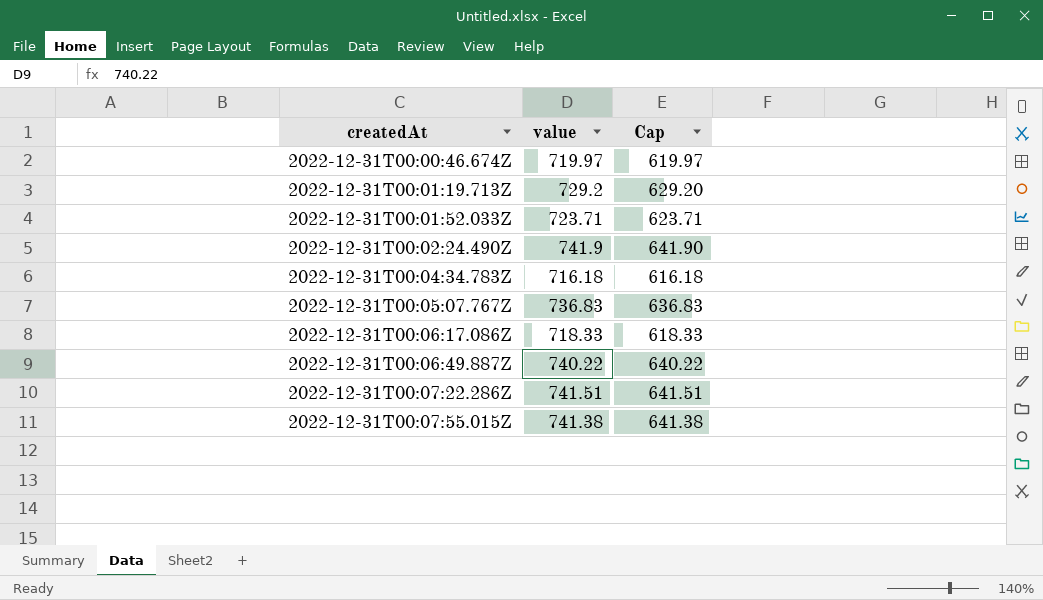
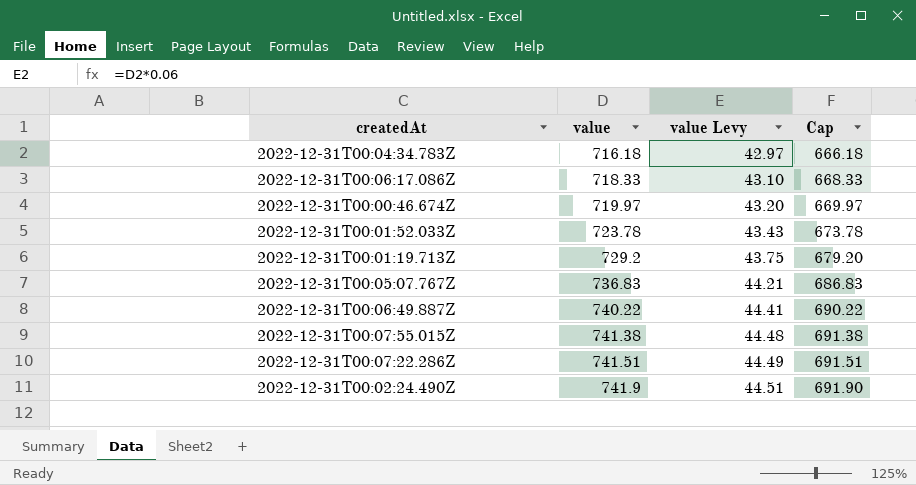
row order: createdAt ascending -> value ascending
column value Levy | formula: none -> [value] * 0.06
column Cap | formula: [value] - 100 -> [value] - 50
2022-12-31T00:01:52.033Z | value: 723.71 -> 723.78

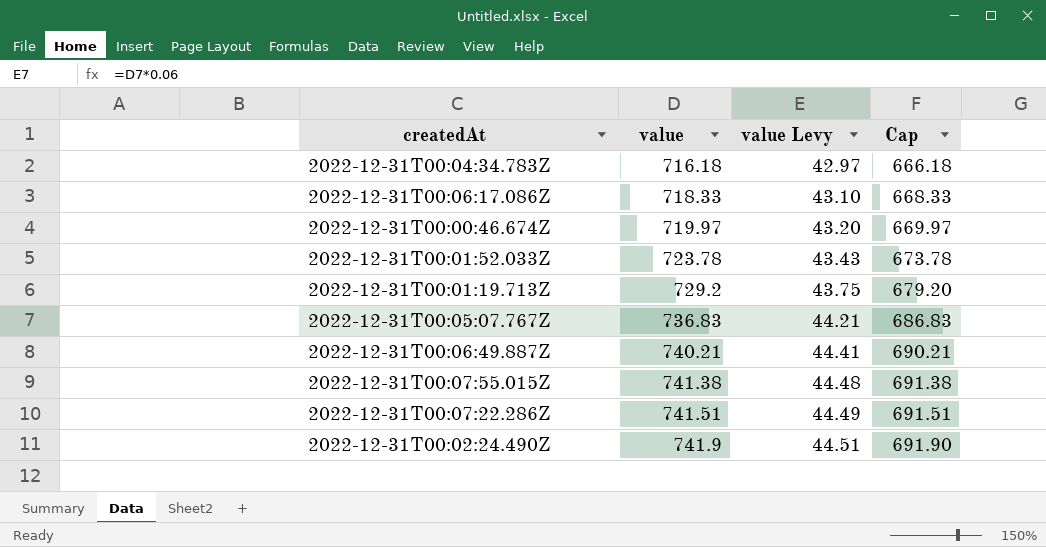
2022-12-31T00:06:49.887Z | value: 740.22 -> 740.21
2022-12-31T00:06:49.887Z | Cap: 690.22 -> 690.21

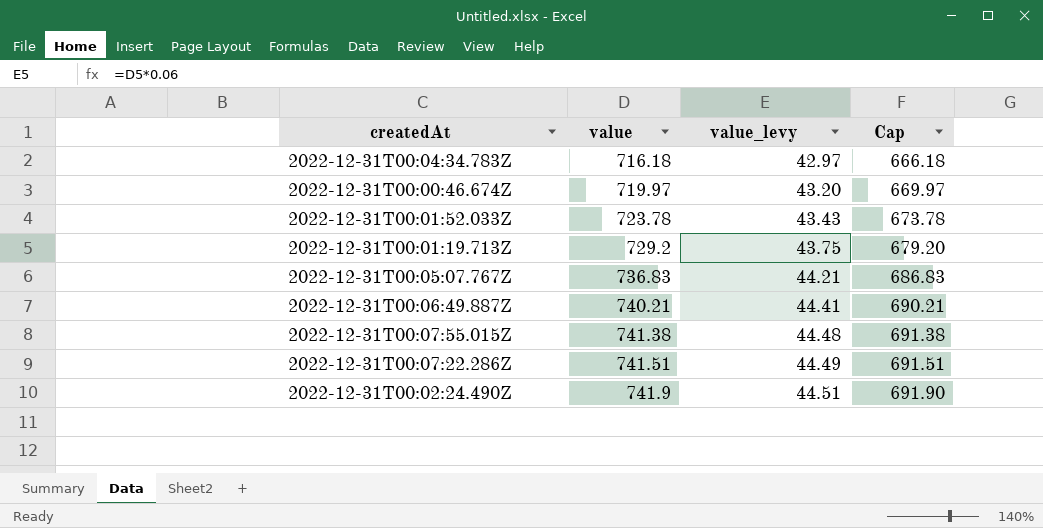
column name: value Levy -> value_levy
row 2022-12-31T00:06:17.086Z: 718.33 | 43.10 | 668.33 -> none

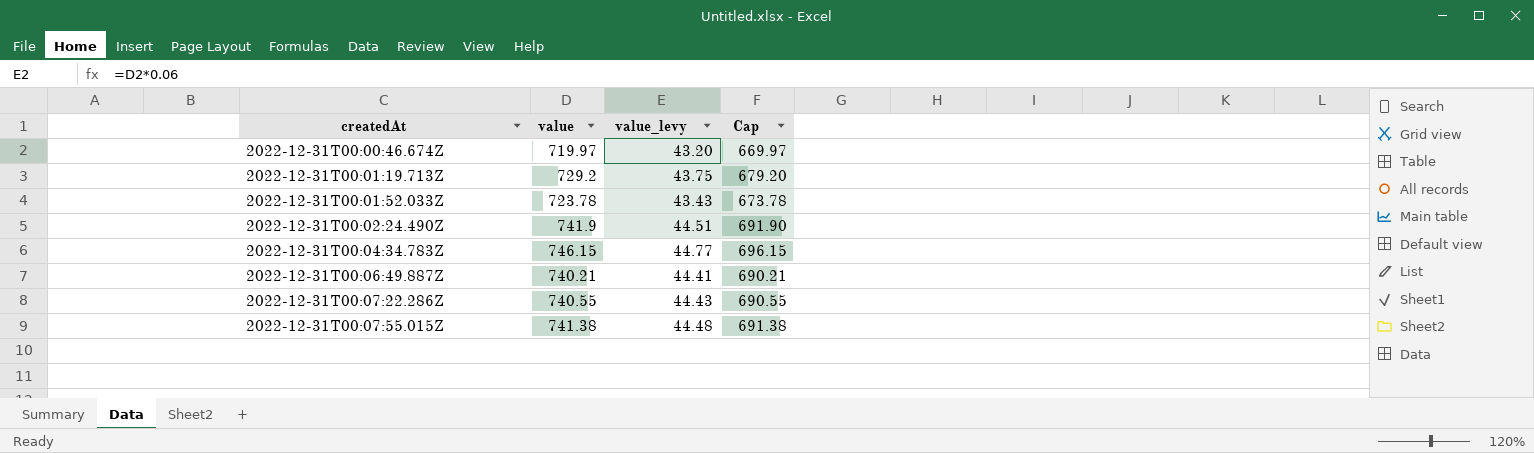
row order: value ascending -> createdAt ascending
row 2022-12-31T00:05:07.767Z: 736.83 | 44.21 | 686.83 -> none
2022-12-31T00:04:34.783Z | value: 716.18 -> 746.15
2022-12-31T00:04:34.783Z | value_levy: 42.97 -> 44.77
2022-12-31T00:04:34.783Z | Cap: 666.18 -> 696.15
2022-12-31T00:07:22.286Z | value: 741.51 -> 740.55
2022-12-31T00:07:22.286Z | value_levy: 44.49 -> 44.43
2022-12-31T00:07:22.286Z | Cap: 691.51 -> 690.55

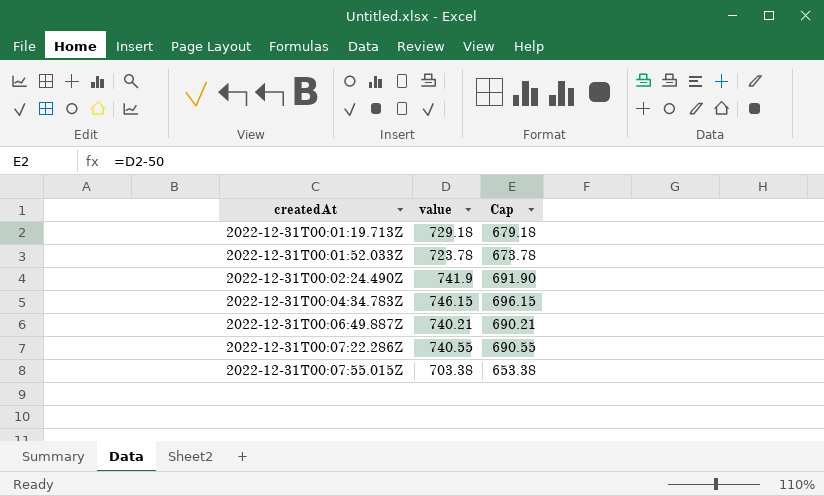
column value_levy | formula: [value] * 0.06 -> none
row 2022-12-31T00:00:46.674Z: 719.97 | 43.20 | 669.97 -> none
2022-12-31T00:01:19.713Z | value: 729.2 -> 729.18
2022-12-31T00:01:19.713Z | Cap: 679.20 -> 679.18
2022-12-31T00:07:55.015Z | value: 741.38 -> 703.38
2022-12-31T00:07:55.015Z | Cap: 691.38 -> 653.38

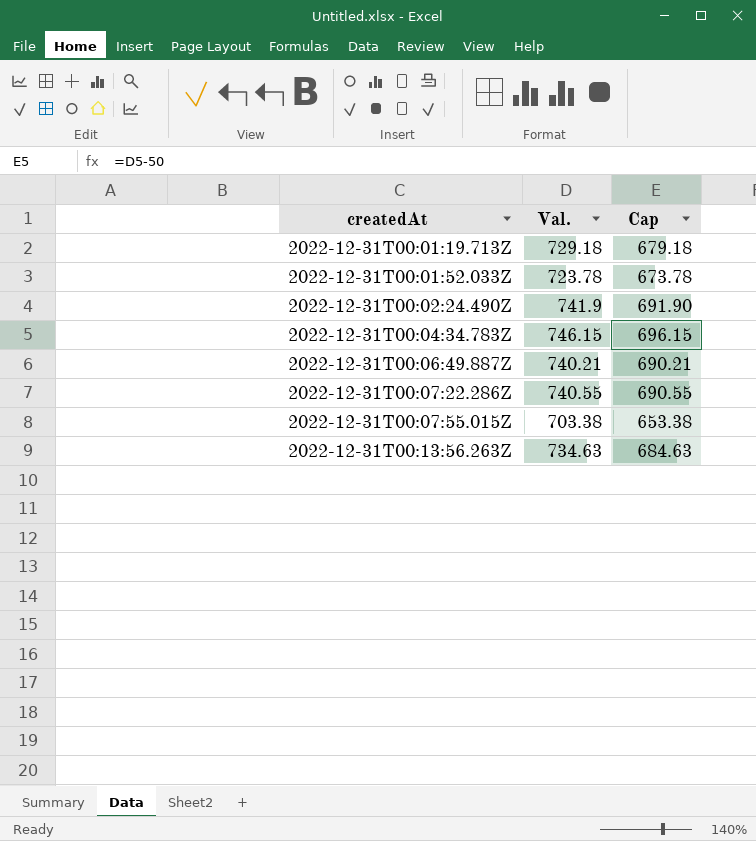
column name: value -> Val.
row 2022-12-31T00:13:56.263Z: none -> 734.63 | 684.63

